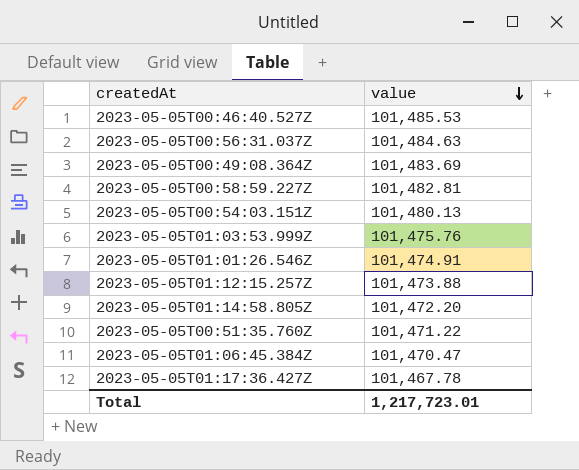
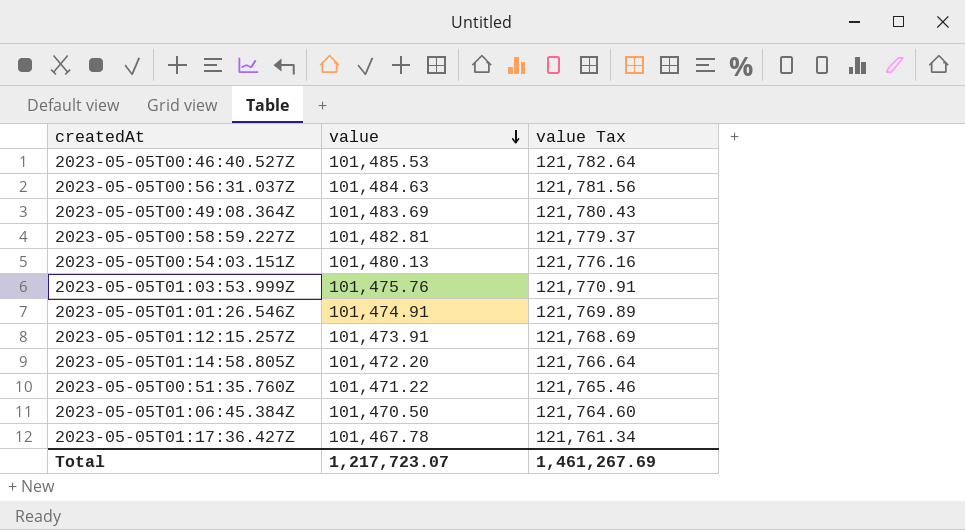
column value Tax | formula: none -> [value] * 1.2
2023-05-05T01:12:15.257Z | value: 101,473.88 -> 101,473.91
2023-05-05T01:06:45.384Z | value: 101,470.47 -> 101,470.50
Total | value: 1,217,723.01 -> 1,217,723.07

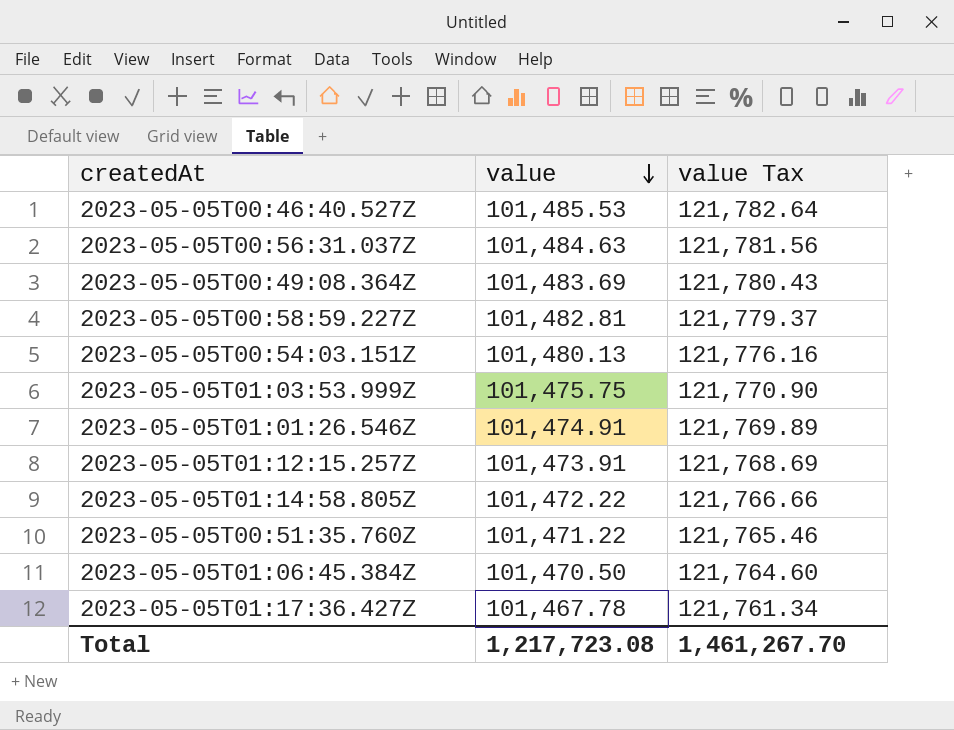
2023-05-05T01:03:53.999Z | value: 101,475.76 -> 101,475.75
2023-05-05T01:03:53.999Z | value Tax: 121,770.91 -> 121,770.90
2023-05-05T01:14:58.805Z | value: 101,472.20 -> 101,472.22
2023-05-05T01:14:58.805Z | value Tax: 121,766.64 -> 121,766.66
Total | value: 1,217,723.07 -> 1,217,723.08
Total | value Tax: 1,461,267.69 -> 1,461,267.70

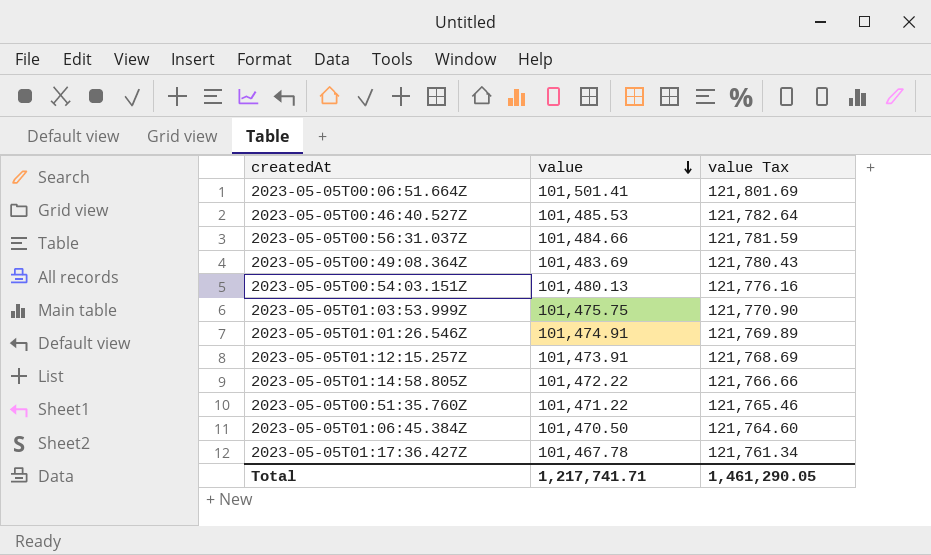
row 2023-05-05T00:58:59.227Z: 101,482.81 | 121,779.37 -> none
row 2023-05-05T00:06:51.664Z: none -> 101,501.41 | 121,801.69
2023-05-05T00:56:31.037Z | value: 101,484.63 -> 101,484.66
2023-05-05T00:56:31.037Z | value Tax: 121,781.56 -> 121,781.59
Total | value: 1,217,723.08 -> 1,217,741.71
Total | value Tax: 1,461,267.70 -> 1,461,290.05

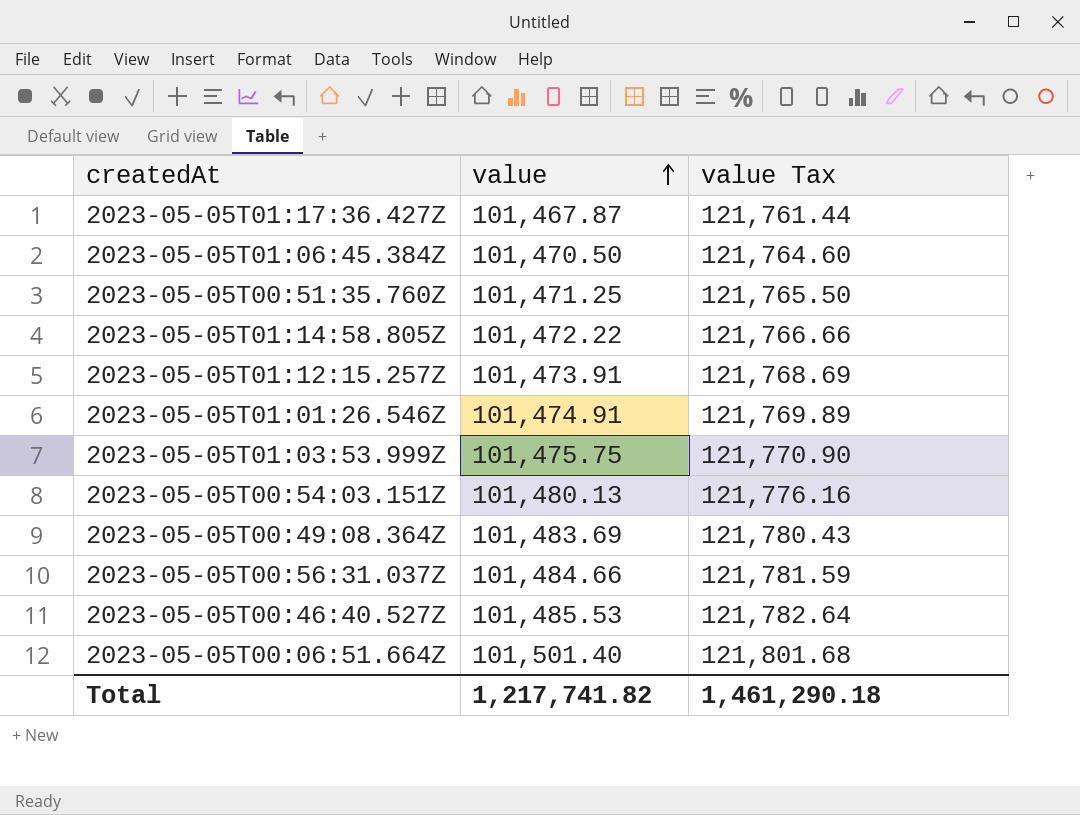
row order: value descending -> value ascending
2023-05-05T01:17:36.427Z | value: 101,467.78 -> 101,467.87
2023-05-05T01:17:36.427Z | value Tax: 121,761.34 -> 121,761.44
2023-05-05T00:51:35.760Z | value: 101,471.22 -> 101,471.25
2023-05-05T00:51:35.760Z | value Tax: 121,765.46 -> 121,765.50
2023-05-05T00:06:51.664Z | value: 101,501.41 -> 101,501.40
2023-05-05T00:06:51.664Z | value Tax: 121,801.69 -> 121,801.68
Total | value: 1,217,741.71 -> 1,217,741.82
Total | value Tax: 1,461,290.05 -> 1,461,290.18

